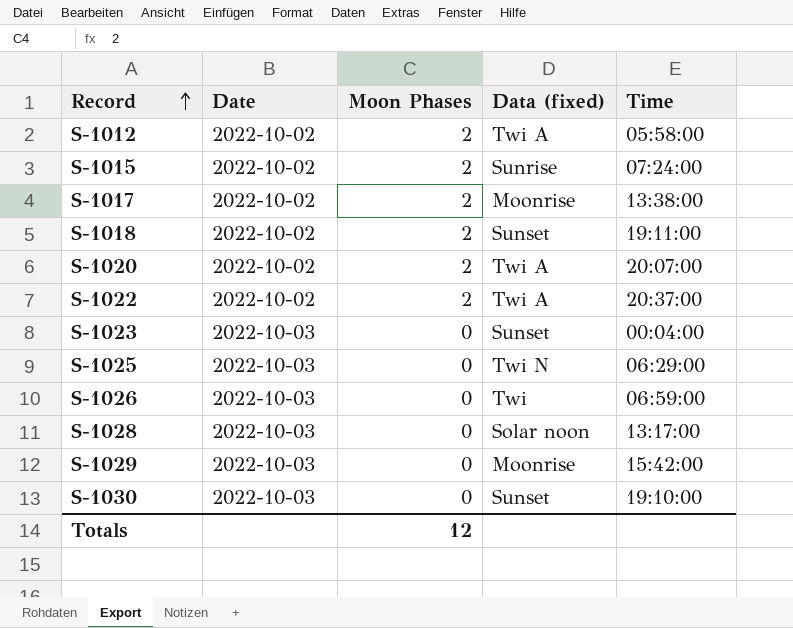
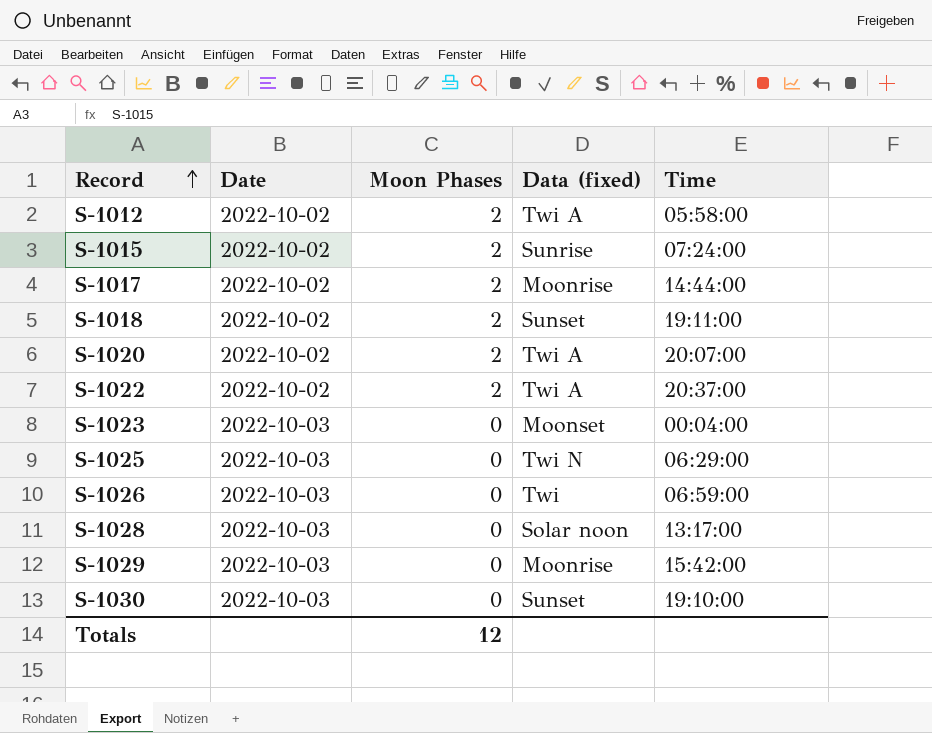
S-1017 | Time: 13:38:00 -> 14:44:00
S-1023 | Data (fixed): Sunset -> Moonset

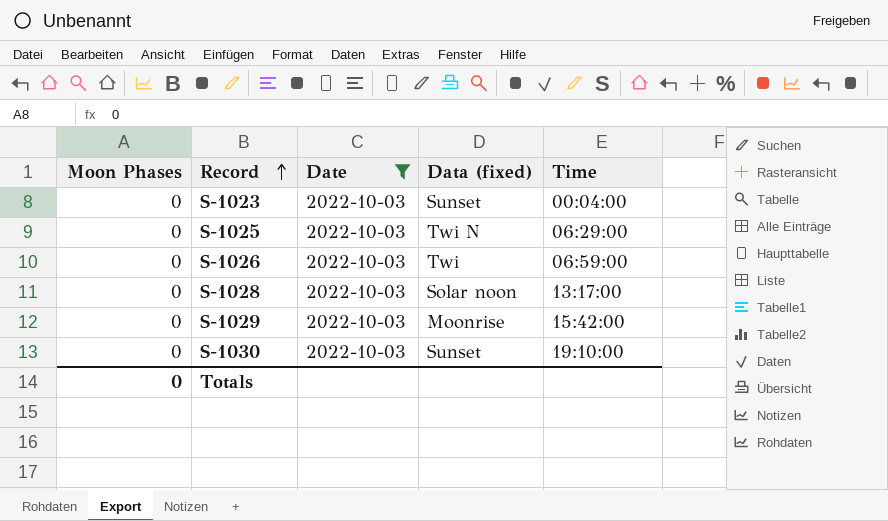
filter: none -> Date = 2022-10-03
column Moon Phases | position: 3 -> 1
S-1023 | Data (fixed): Moonset -> Sunset
Totals | Moon Phases: 12 -> 0

